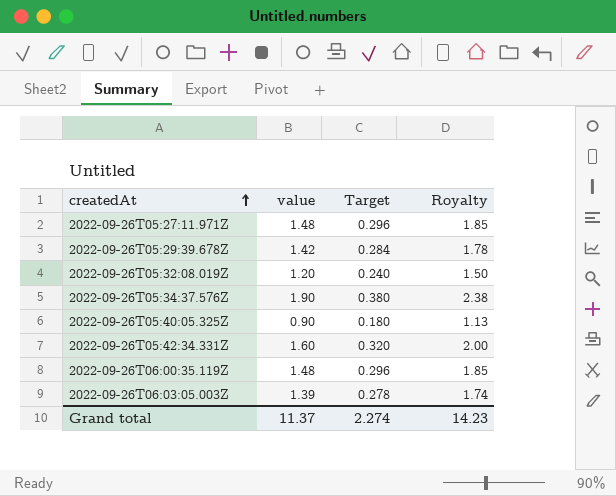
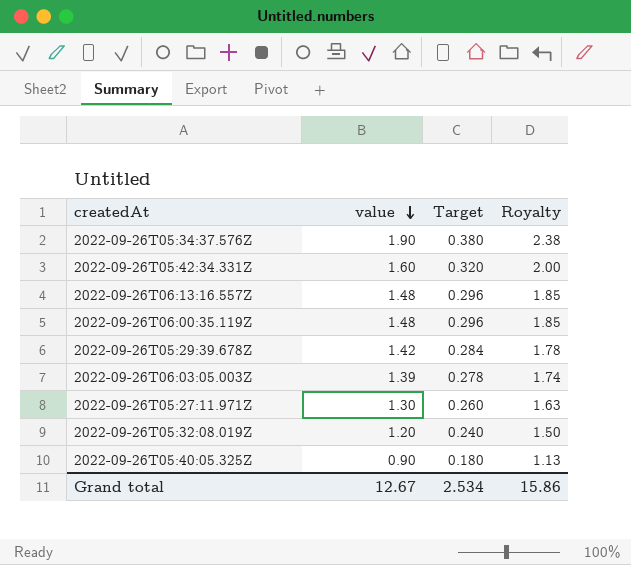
row order: createdAt ascending -> value descending
row 2022-09-26T06:13:16.557Z: none -> 1.48 | 0.296 | 1.85
2022-09-26T05:27:11.971Z | value: 1.48 -> 1.30
2022-09-26T05:27:11.971Z | Target: 0.296 -> 0.260
2022-09-26T05:27:11.971Z | Royalty: 1.85 -> 1.63
Grand total | value: 11.37 -> 12.67
Grand total | Target: 2.274 -> 2.534
Grand total | Royalty: 14.23 -> 15.86

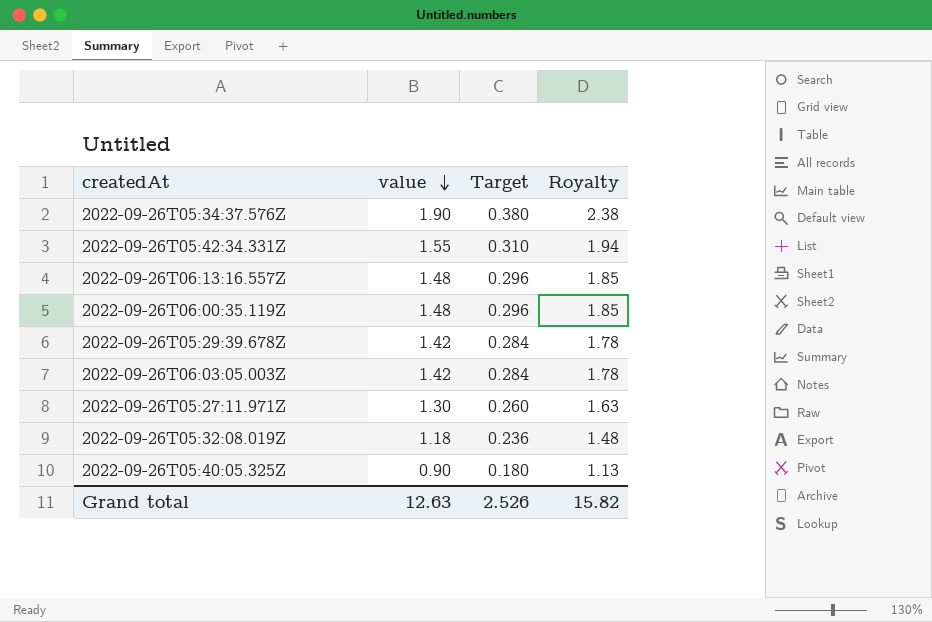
2022-09-26T05:42:34.331Z | value: 1.60 -> 1.55
2022-09-26T05:42:34.331Z | Target: 0.320 -> 0.310
2022-09-26T05:42:34.331Z | Royalty: 2.00 -> 1.94
2022-09-26T06:03:05.003Z | value: 1.39 -> 1.42
2022-09-26T06:03:05.003Z | Target: 0.278 -> 0.284
2022-09-26T06:03:05.003Z | Royalty: 1.74 -> 1.78
2022-09-26T05:32:08.019Z | value: 1.20 -> 1.18
2022-09-26T05:32:08.019Z | Target: 0.240 -> 0.236
2022-09-26T05:32:08.019Z | Royalty: 1.50 -> 1.48
Grand total | value: 12.67 -> 12.63
Grand total | Target: 2.534 -> 2.526
Grand total | Royalty: 15.86 -> 15.82

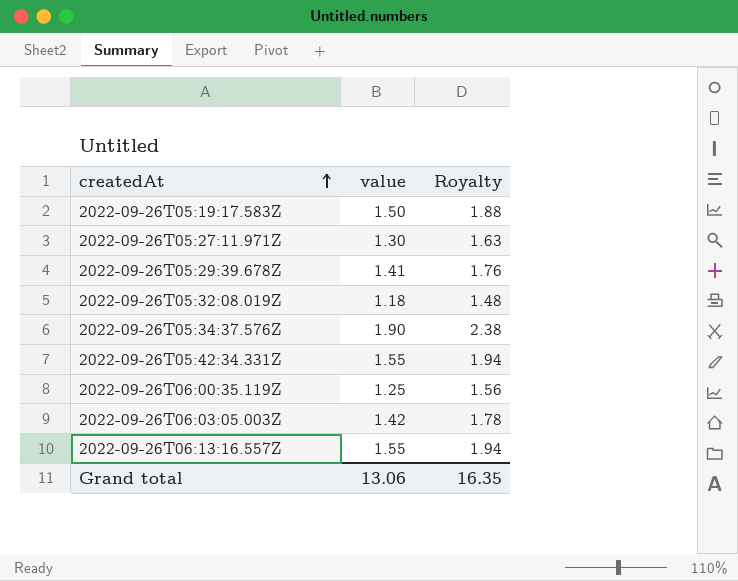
row order: value descending -> createdAt ascending
column Target | formula: [value] * 0.2 -> none
row 2022-09-26T05:40:05.325Z: 0.90 | 0.180 | 1.13 -> none
row 2022-09-26T05:19:17.583Z: none -> 1.50 | 1.88
2022-09-26T05:29:39.678Z | value: 1.42 -> 1.41
2022-09-26T05:29:39.678Z | Royalty: 1.78 -> 1.76
2022-09-26T06:00:35.119Z | value: 1.48 -> 1.25
2022-09-26T06:00:35.119Z | Royalty: 1.85 -> 1.56
2022-09-26T06:13:16.557Z | value: 1.48 -> 1.55
2022-09-26T06:13:16.557Z | Royalty: 1.85 -> 1.94
Grand total | value: 12.63 -> 13.06
Grand total | Royalty: 15.82 -> 16.35

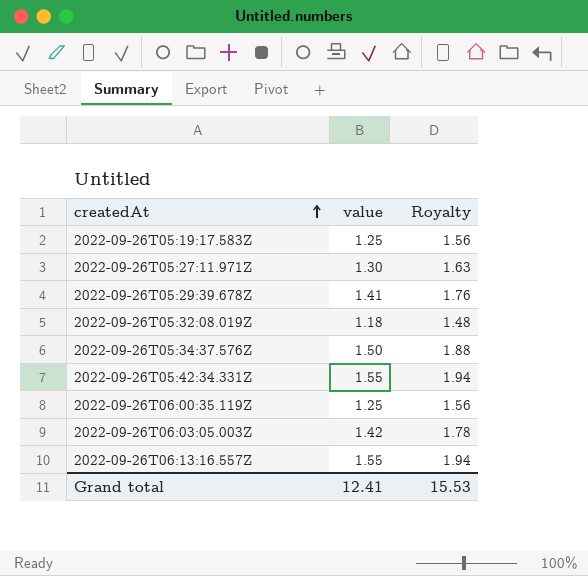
2022-09-26T05:19:17.583Z | value: 1.50 -> 1.25
2022-09-26T05:19:17.583Z | Royalty: 1.88 -> 1.56
2022-09-26T05:34:37.576Z | value: 1.90 -> 1.50
2022-09-26T05:34:37.576Z | Royalty: 2.38 -> 1.88
Grand total | value: 13.06 -> 12.41
Grand total | Royalty: 16.35 -> 15.53

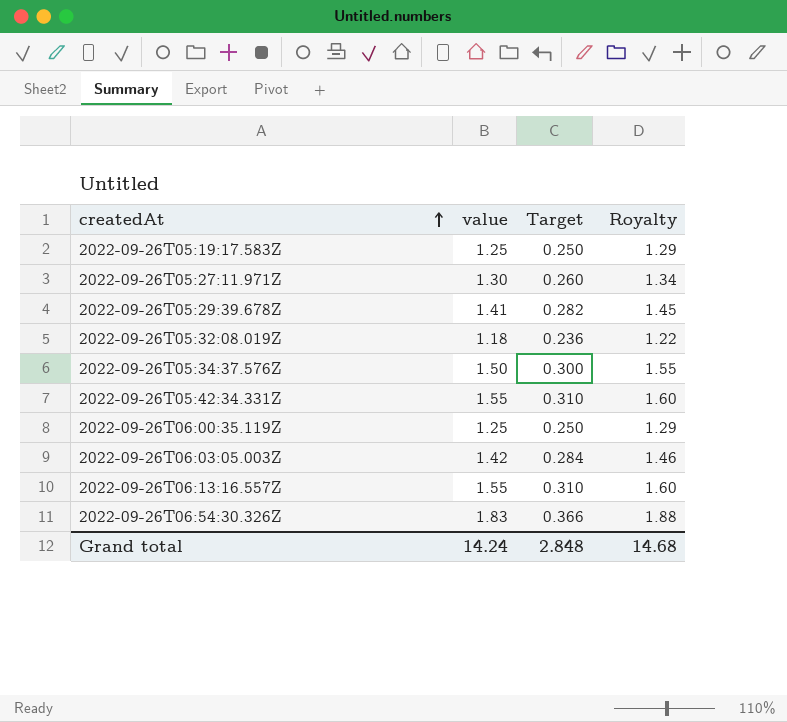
column Target | formula: none -> [value] * 0.2
column Royalty | formula: [value] * 1.25 -> [value] * 1.03
row 2022-09-26T06:54:30.326Z: none -> 1.83 | 0.366 | 1.88
Grand total | value: 12.41 -> 14.24
Grand total | Royalty: 15.53 -> 14.68

